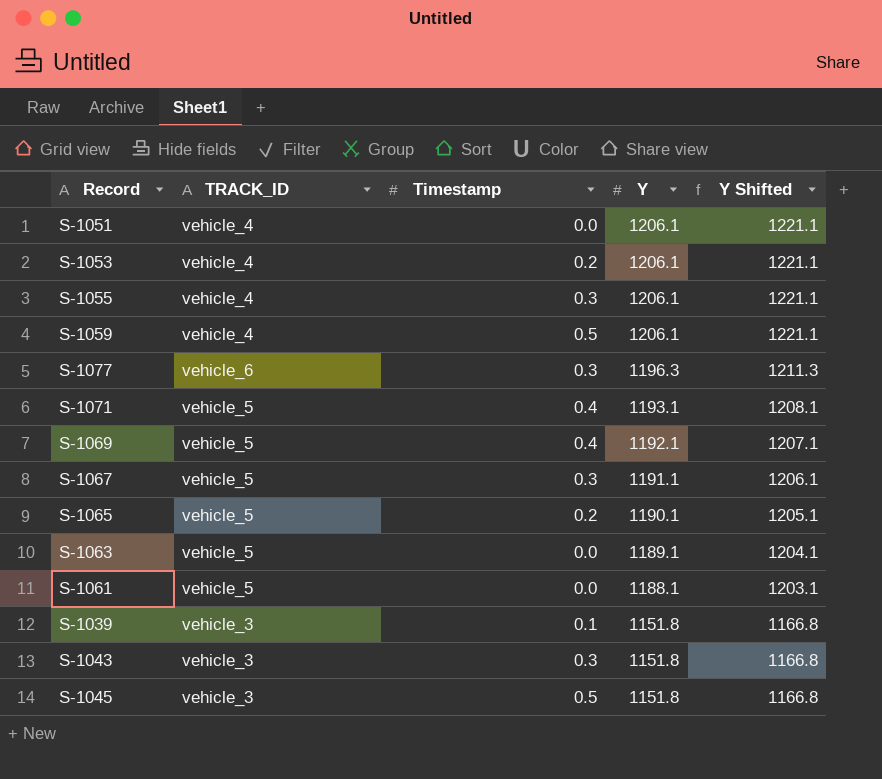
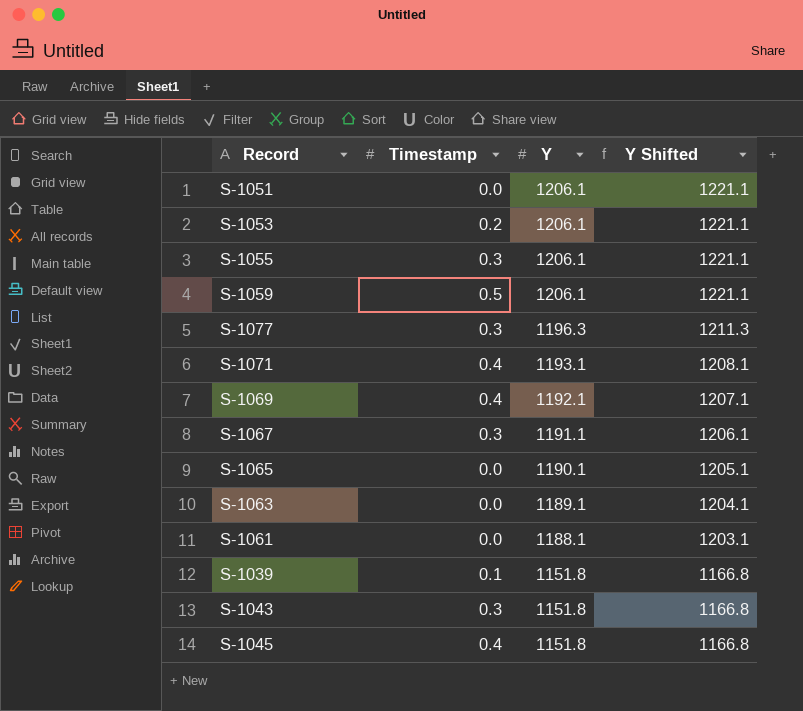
column TRACK_ID | position: 2 -> none
S-1065 | Timestamp: 0.2 -> 0.0
S-1045 | Timestamp: 0.5 -> 0.4

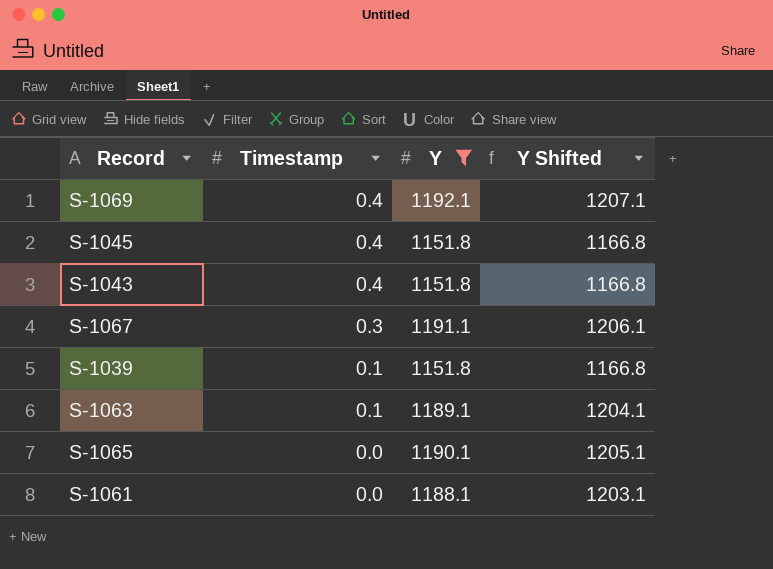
filter: none -> Y <= 1192.1
row order: Y descending -> Timestamp descending
S-1043 | Timestamp: 0.3 -> 0.4
S-1063 | Timestamp: 0.0 -> 0.1

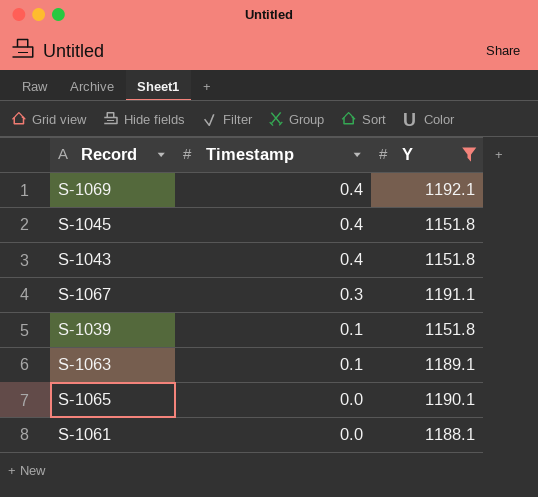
column Y Shifted | formula: [Y] + 15 -> none

